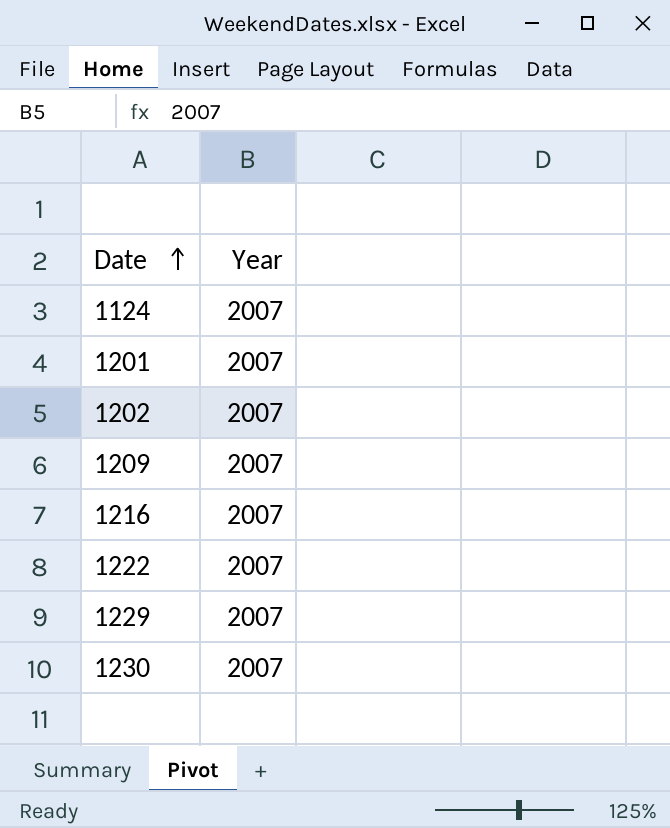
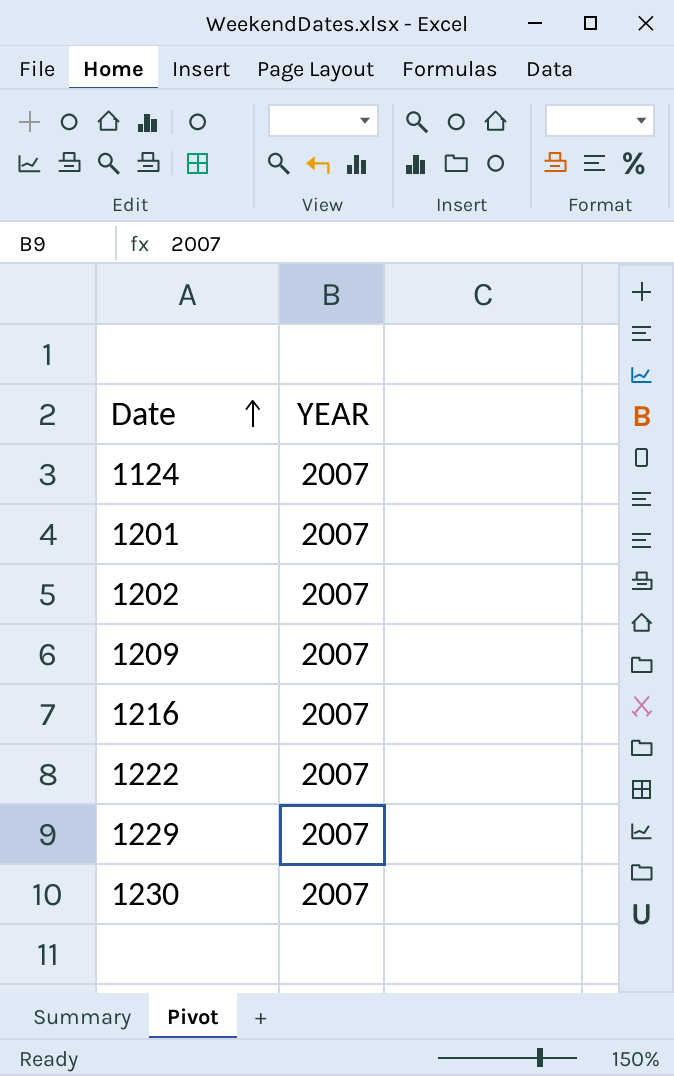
column name: Year -> YEAR

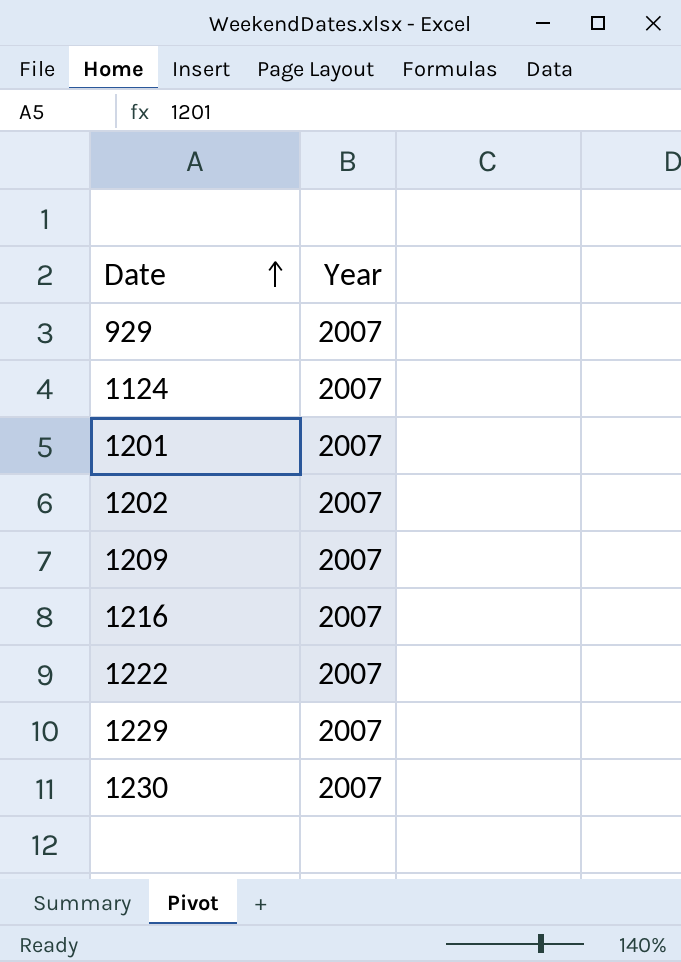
column name: YEAR -> Year
row 929: none -> 2007

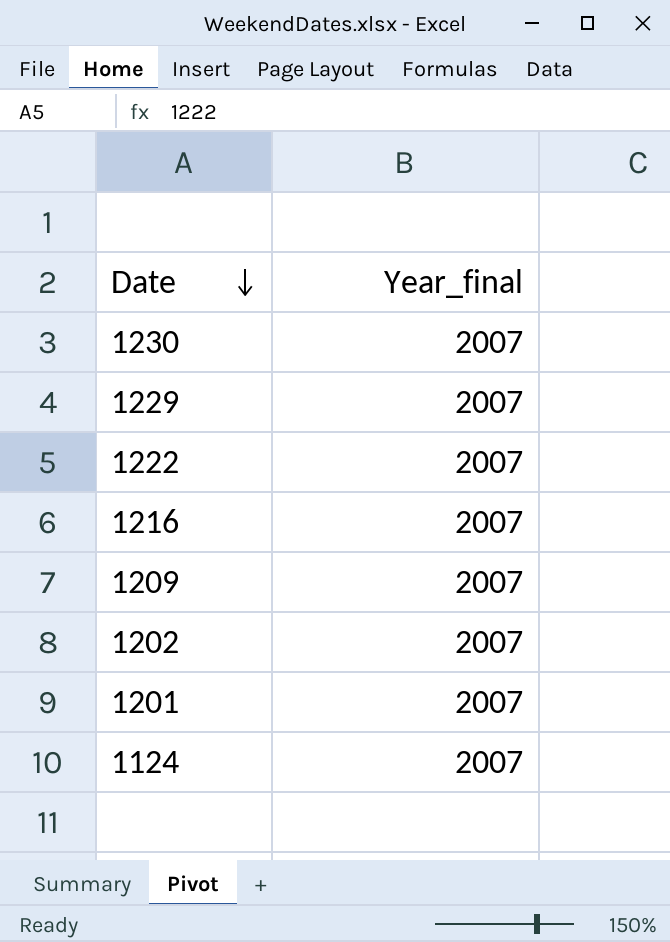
row order: Date ascending -> Date descending
column name: Year -> Year_final
row 929: 2007 -> none

